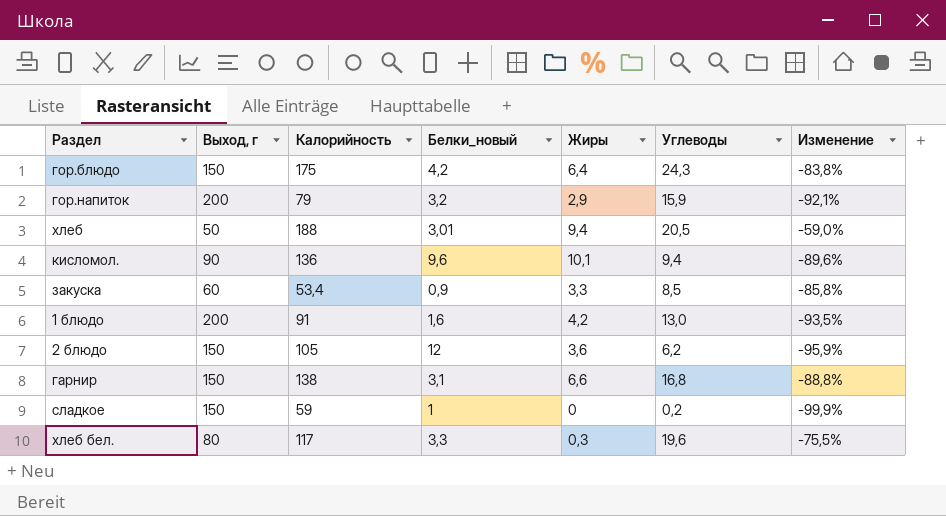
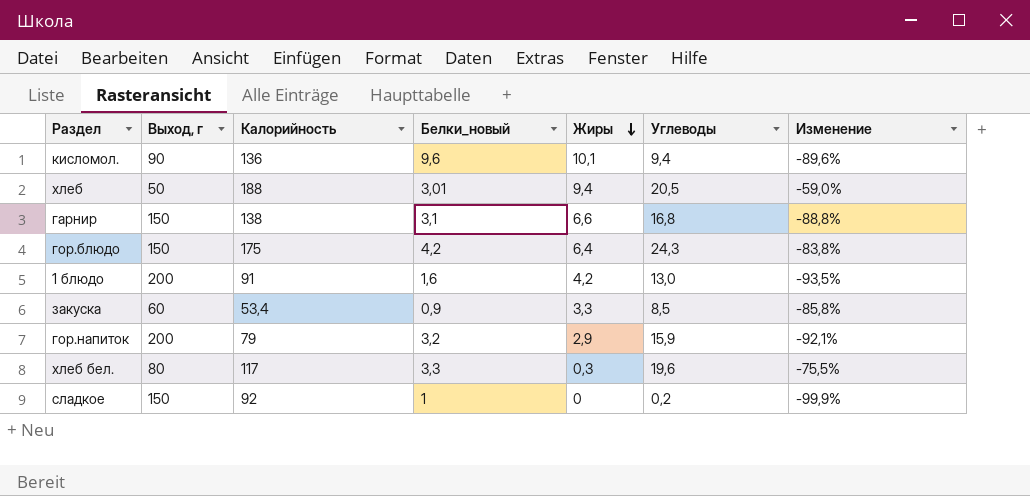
row order: none -> Жиры descending
row 2 блюдо: 150 | 105 | 12 | 3,6 | 6,2 | -95,9% -> none
сладкое | Калорийность: 59 -> 92

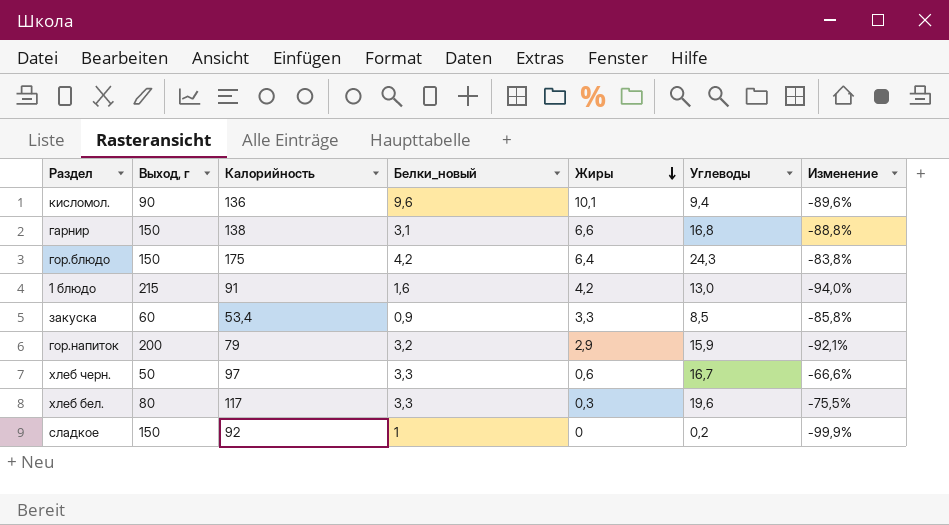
row хлеб: 50 | 188 | 3,01 | 9,4 | 20,5 | -59,0% -> none
1 блюдо | Выход, г: 200 -> 215
1 блюдо | Изменение: -93,5% -> -94,0%
row хлеб черн.: none -> 50 | 97 | 3,3 | 0,6 | 16,7 | -66,6%

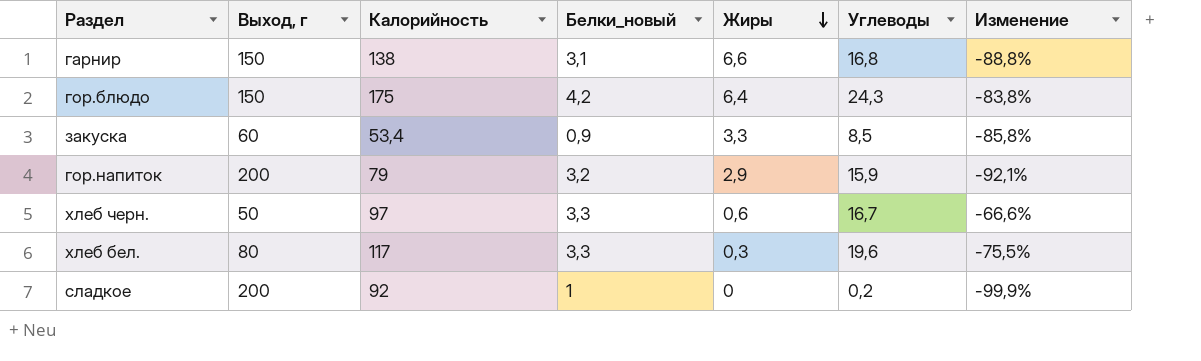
row кисломол.: 90 | 136 | 9,6 | 10,1 | 9,4 | -89,6% -> none
row 1 блюдо: 215 | 91 | 1,6 | 4,2 | 13,0 | -94,0% -> none
сладкое | Выход, г: 150 -> 200

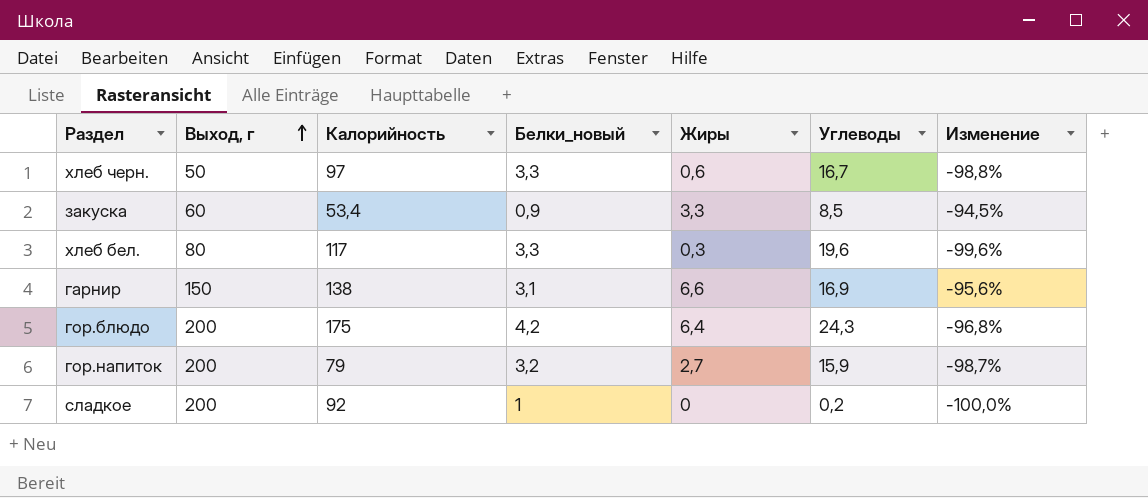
row order: Жиры descending -> Выход, г ascending
column Изменение | formula: ([Углеводы] - [Выход, г]) / [Выход, г] -> ([Жиры] - [Выход, г]) / [Выход, г]
гарнир | Углеводы: 16,8 -> 16,9
гор.блюдо | Выход, г: 150 -> 200
гор.напиток | Жиры: 2,9 -> 2,7

